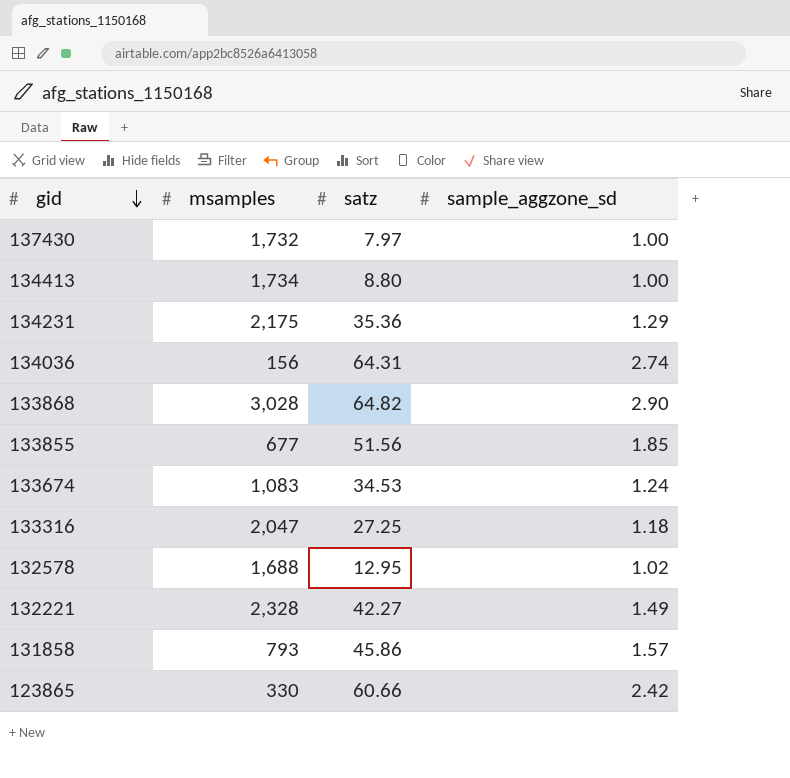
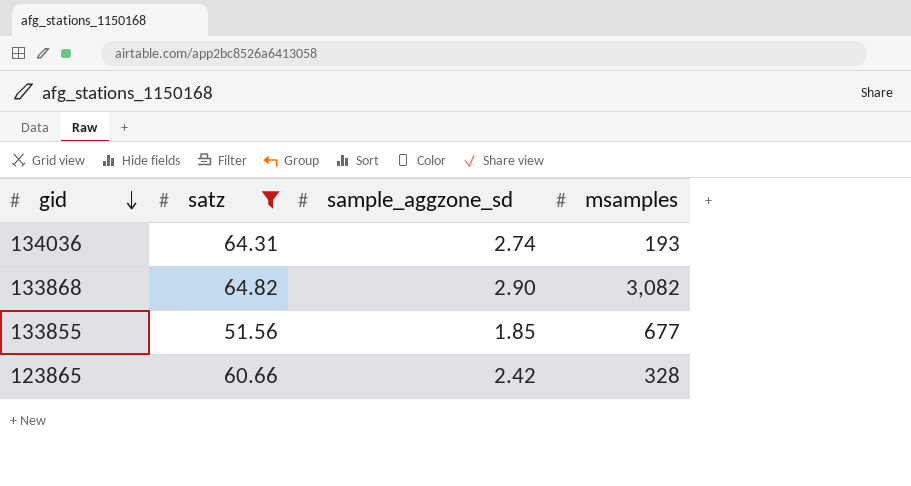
filter: none -> satz >= 51.56
column msamples | position: 2 -> 4
134036 | msamples: 156 -> 193
133868 | msamples: 3,028 -> 3,082
123865 | msamples: 330 -> 328

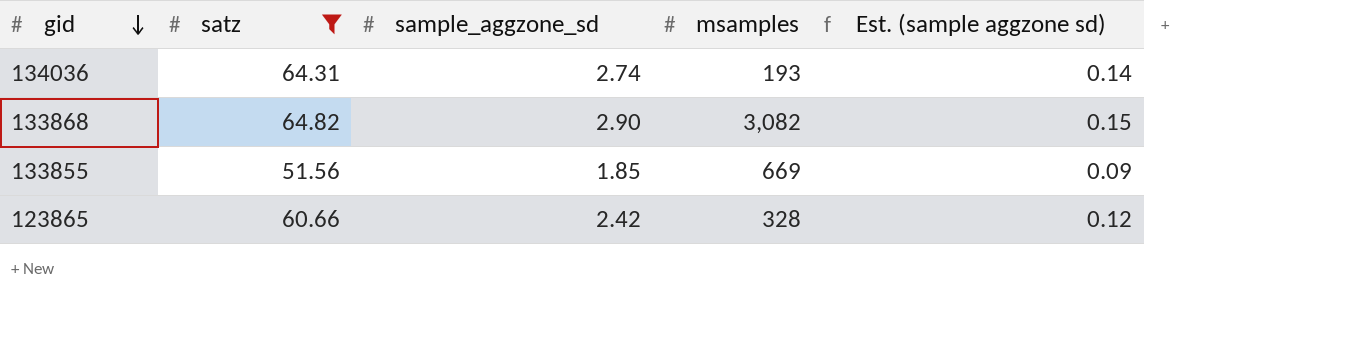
column Est. (sample aggzone sd) | formula: none -> [sample_aggzone_sd] * 0.05
133855 | msamples: 677 -> 669

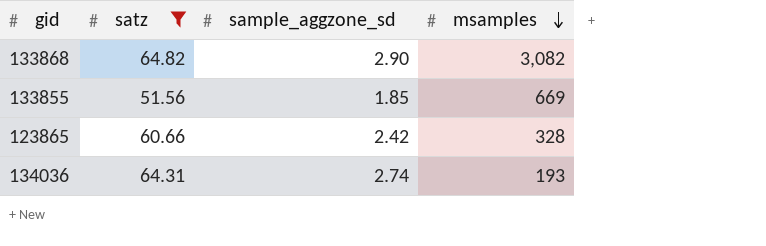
row order: gid descending -> msamples descending
column Est. (sample aggzone sd) | formula: [sample_aggzone_sd] * 0.05 -> none

